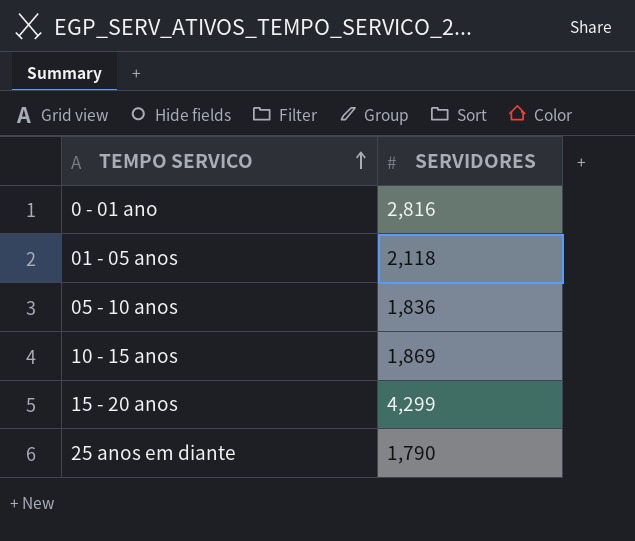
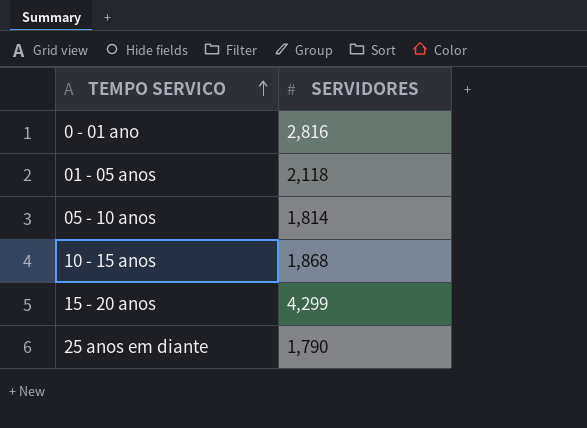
05 - 10 anos | SERVIDORES: 1,836 -> 1,814
10 - 15 anos | SERVIDORES: 1,869 -> 1,868

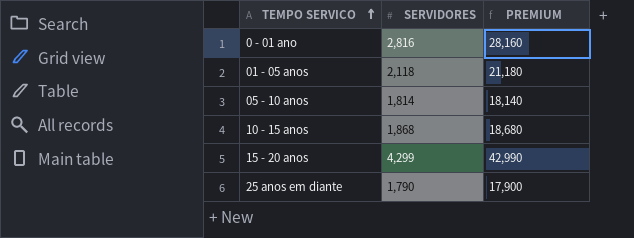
column PREMIUM | formula: none -> [SERVIDORES] * 10

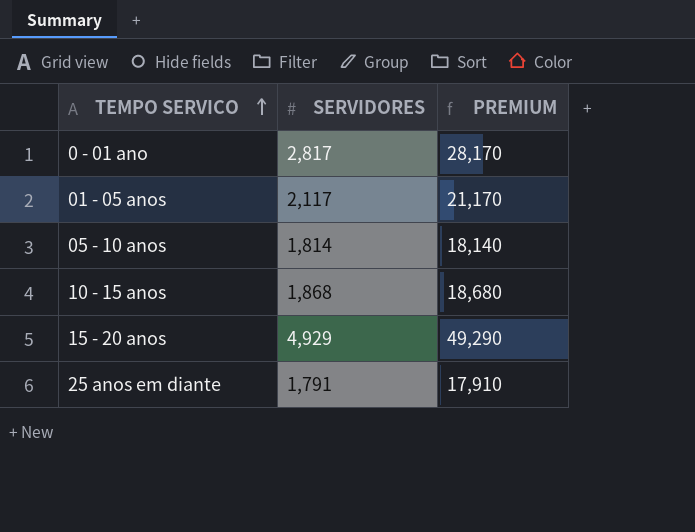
0 - 01 ano | SERVIDORES: 2,816 -> 2,817
0 - 01 ano | PREMIUM: 28,160 -> 28,170
01 - 05 anos | SERVIDORES: 2,118 -> 2,117
01 - 05 anos | PREMIUM: 21,180 -> 21,170
15 - 20 anos | SERVIDORES: 4,299 -> 4,929
15 - 20 anos | PREMIUM: 42,990 -> 49,290
25 anos em diante | SERVIDORES: 1,790 -> 1,791
25 anos em diante | PREMIUM: 17,900 -> 17,910

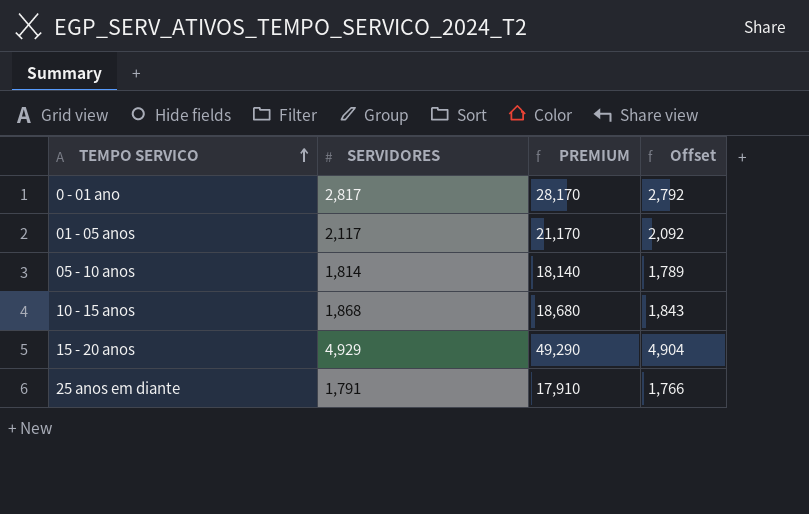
column Offset | formula: none -> [SERVIDORES] - 25

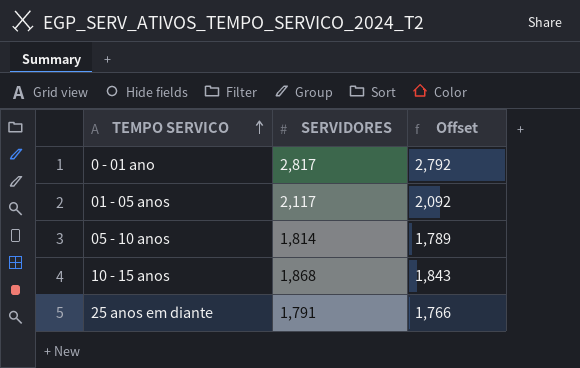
column PREMIUM | formula: [SERVIDORES] * 10 -> none
row 15 - 20 anos: 4,929 | 49,290 | 4,904 -> none

